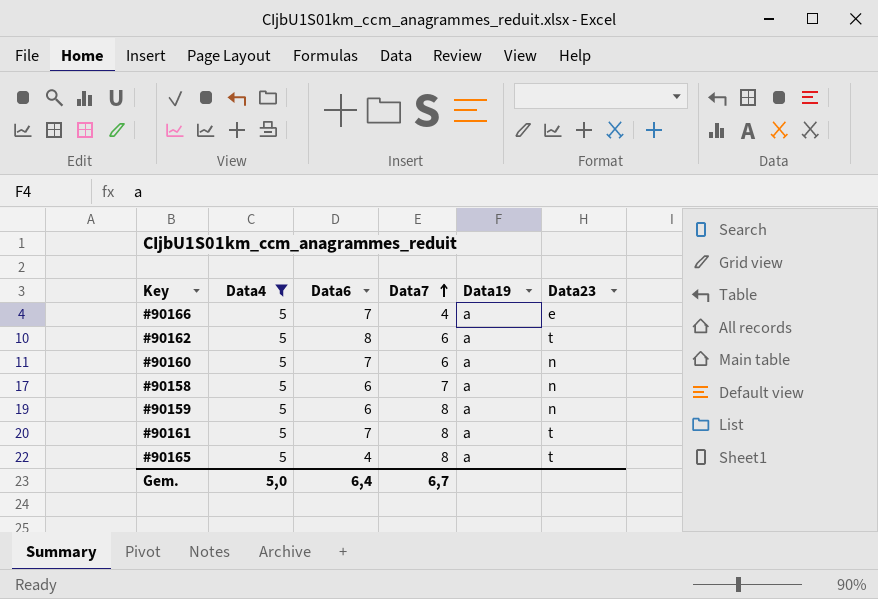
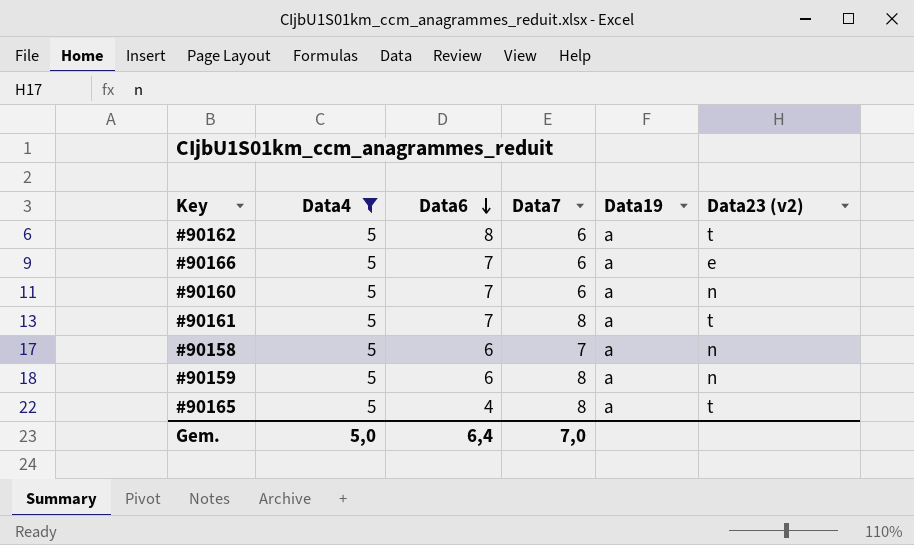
row order: Data7 ascending -> Data6 descending
column name: Data23 -> Data23 (v2)
#90166 | Data7: 4 -> 6
Gem. | Data7: 6,7 -> 7,0

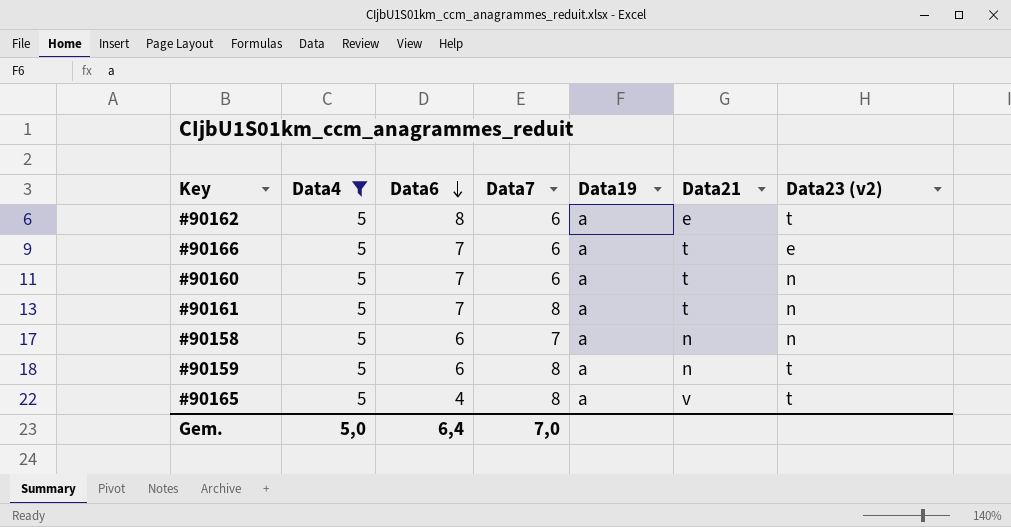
column Data21 | position: none -> 6
#90161 | Data23 (v2): t -> n
#90159 | Data23 (v2): n -> t

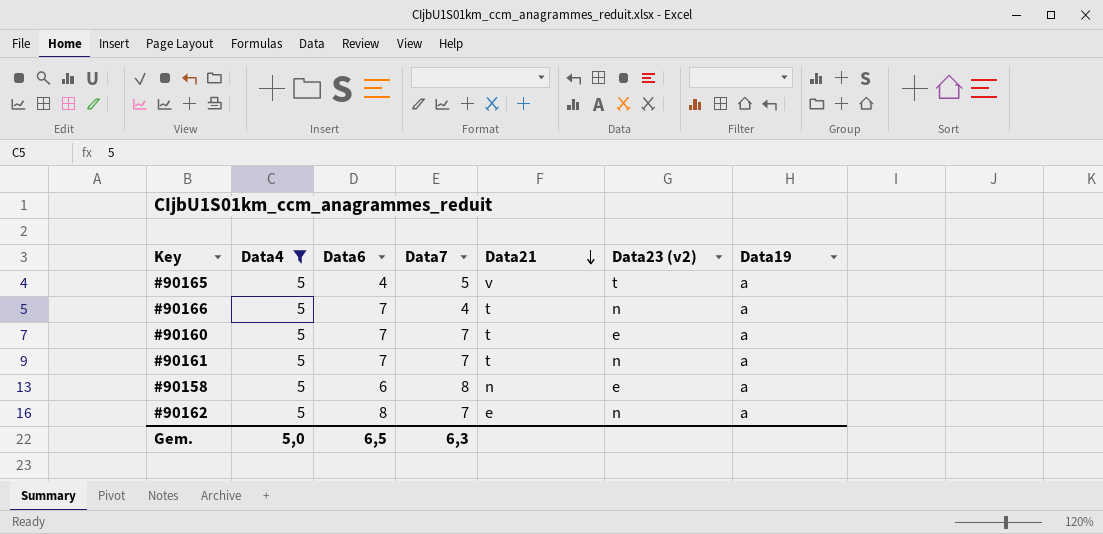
row order: Data6 descending -> Data21 descending
column Data19 | position: 5 -> 7
row #90159: 5 | 6 | 8 | a | n | t -> none
#90165 | Data7: 8 -> 5
#90166 | Data7: 6 -> 4
#90166 | Data23 (v2): e -> n
#90160 | Data7: 6 -> 7
#90160 | Data23 (v2): n -> e
#90161 | Data7: 8 -> 7
#90158 | Data7: 7 -> 8
#90158 | Data23 (v2): n -> e
#90162 | Data7: 6 -> 7
#90162 | Data23 (v2): t -> n
Gem. | Data6: 6,4 -> 6,5
Gem. | Data7: 7,0 -> 6,3

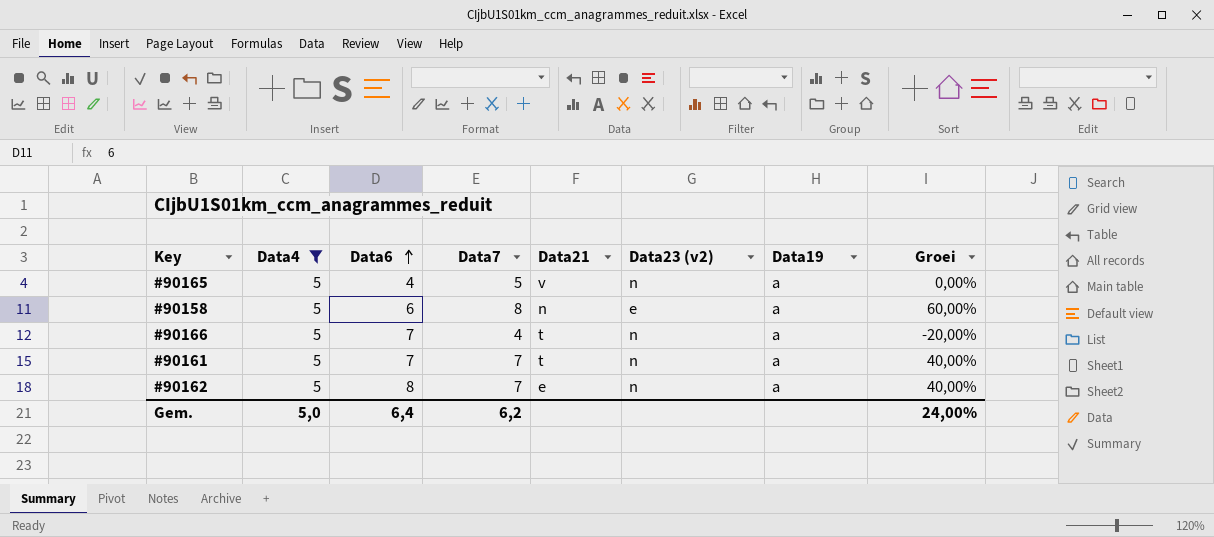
row order: Data21 descending -> Data6 ascending
column Groei | formula: none -> ([Data7] - [Data4]) / [Data4]
row #90160: 5 | 7 | 7 | t | e | a -> none
#90165 | Data23 (v2): t -> n
Gem. | Data6: 6,5 -> 6,4
Gem. | Data7: 6,3 -> 6,2

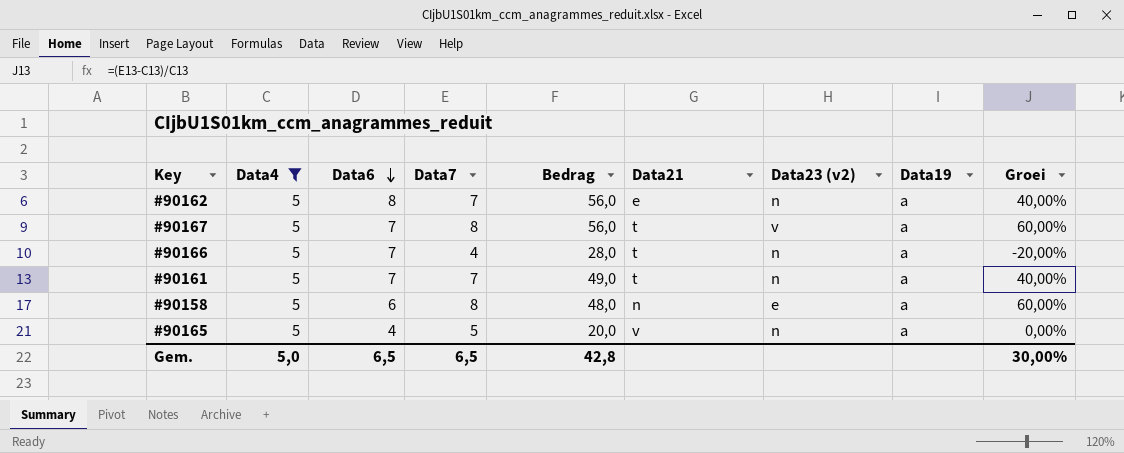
row order: Data6 ascending -> Data6 descending
column Bedrag | formula: none -> [Data6] * [Data7]
row #90167: none -> 5 | 7 | 8 | 56,0 | t | v | a | 60,00%
Gem. | Data6: 6,4 -> 6,5
Gem. | Data7: 6,2 -> 6,5
Gem. | Groei: 24,00% -> 30,00%

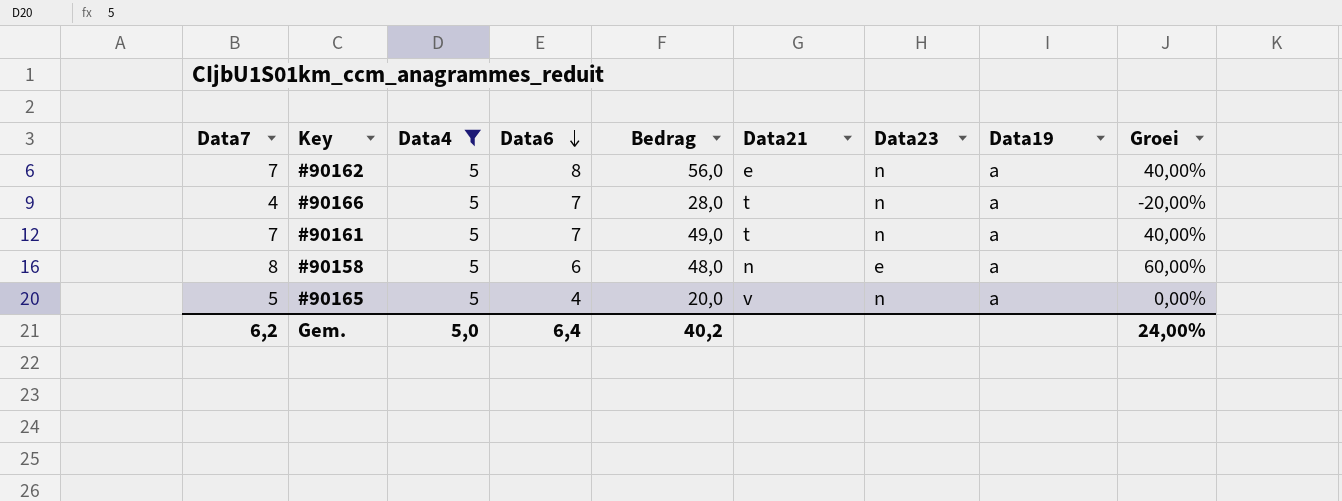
column Data7 | position: 4 -> 1
column name: Data23 (v2) -> Data23
row #90167: 5 | 7 | 8 | 56,0 | t | v | a | 60,00% -> none
Gem. | Data7: 6,5 -> 6,2
Gem. | Data6: 6,5 -> 6,4
Gem. | Bedrag: 42,8 -> 40,2
Gem. | Groei: 30,00% -> 24,00%

